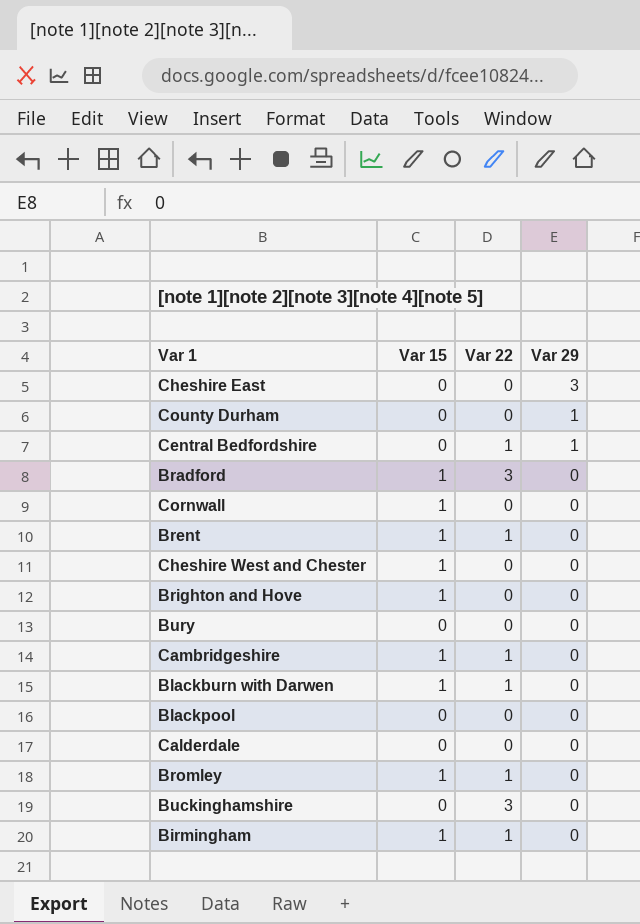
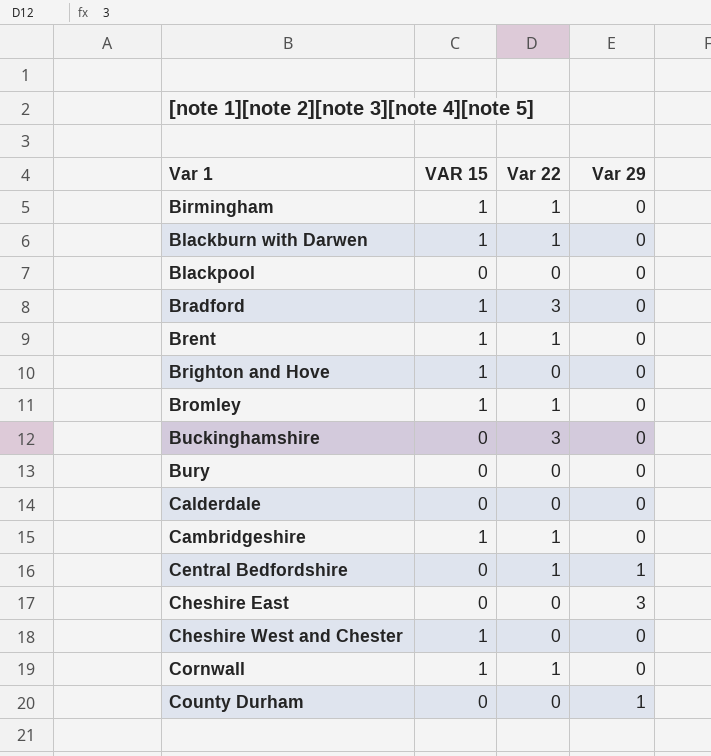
row order: Var 29 descending -> Var 1 ascending
column name: Var 15 -> VAR 15
Cornwall | Var 22: 0 -> 1

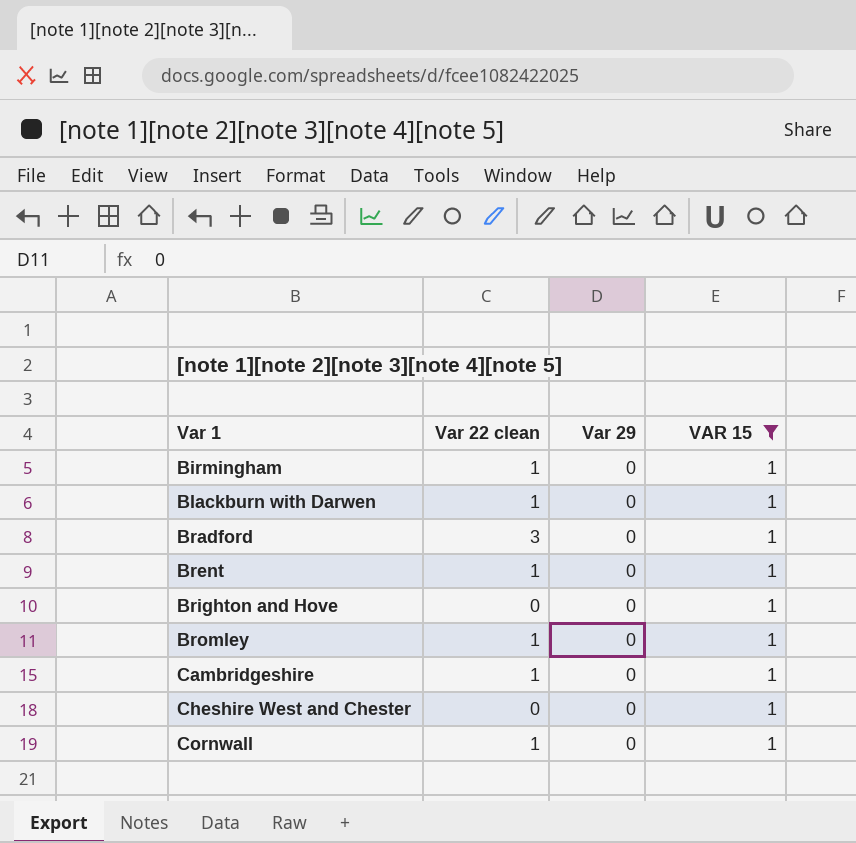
filter: none -> VAR 15 = 1
column name: Var 22 -> Var 22 clean
column VAR 15 | position: 2 -> 4

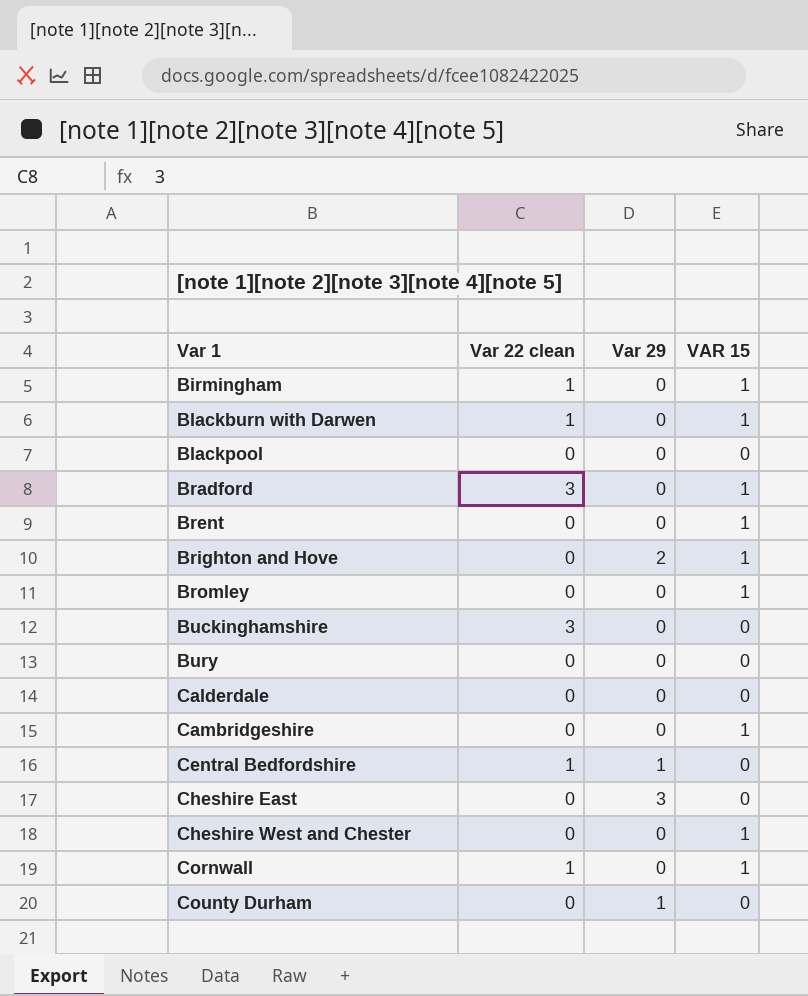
filter: VAR 15 = 1 -> none
Brent | Var 22 clean: 1 -> 0
Brighton and Hove | Var 29: 0 -> 2
Bromley | Var 22 clean: 1 -> 0
Cambridgeshire | Var 22 clean: 1 -> 0

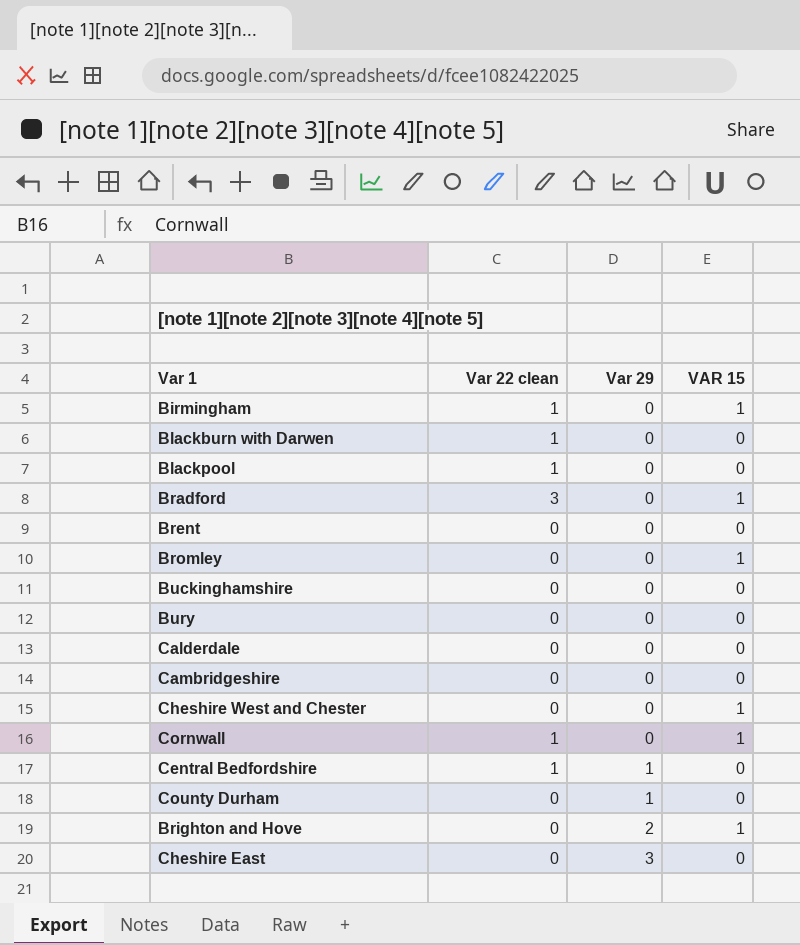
row order: Var 1 ascending -> Var 29 ascending
Blackburn with Darwen | VAR 15: 1 -> 0
Blackpool | Var 22 clean: 0 -> 1
Brent | VAR 15: 1 -> 0
Buckinghamshire | Var 22 clean: 3 -> 0
Cambridgeshire | VAR 15: 1 -> 0

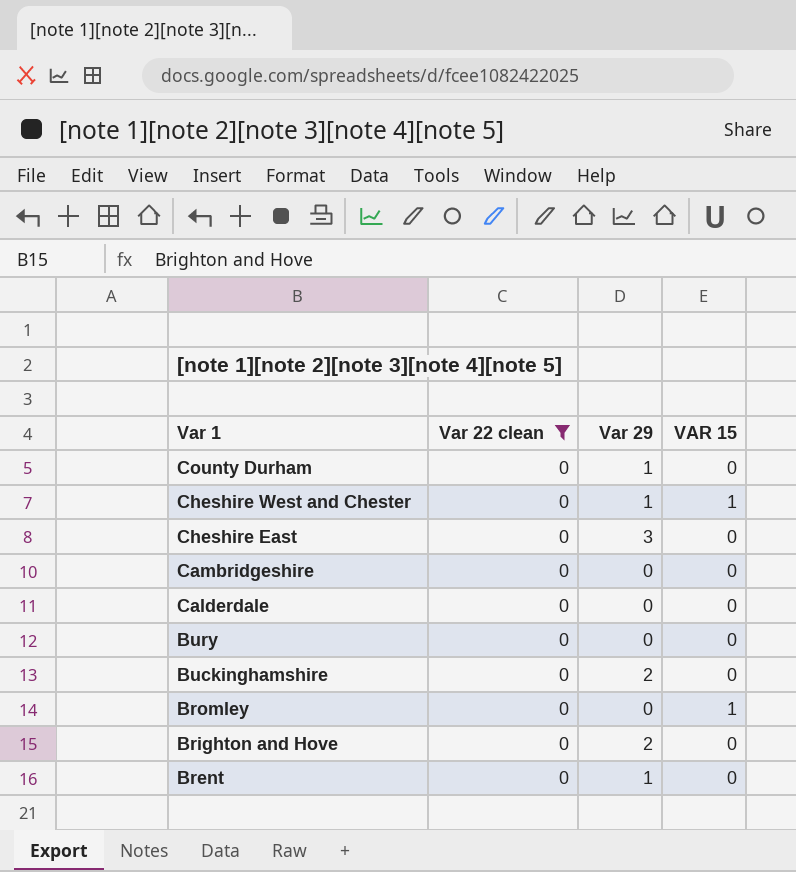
filter: none -> Var 22 clean = 0
row order: Var 29 ascending -> Var 1 descending
Cheshire West and Chester | Var 29: 0 -> 1
Buckinghamshire | Var 29: 0 -> 2
Brighton and Hove | VAR 15: 1 -> 0
Brent | Var 29: 0 -> 1

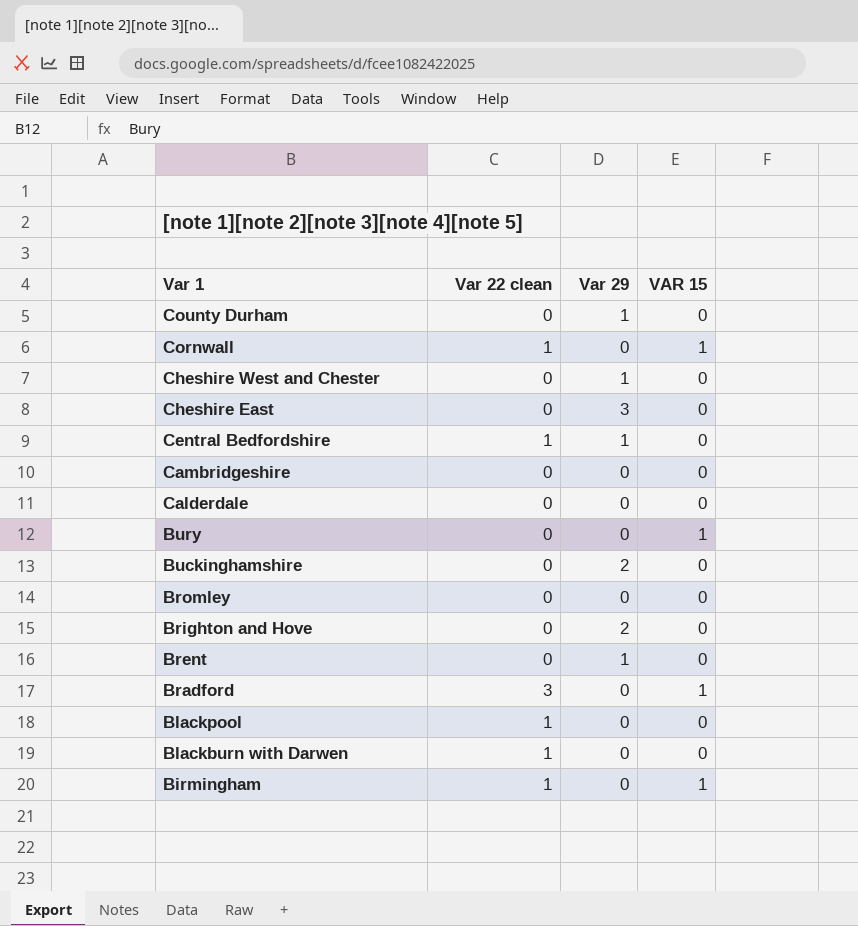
filter: Var 22 clean = 0 -> none
Cheshire West and Chester | VAR 15: 1 -> 0
Bury | VAR 15: 0 -> 1
Bromley | VAR 15: 1 -> 0

